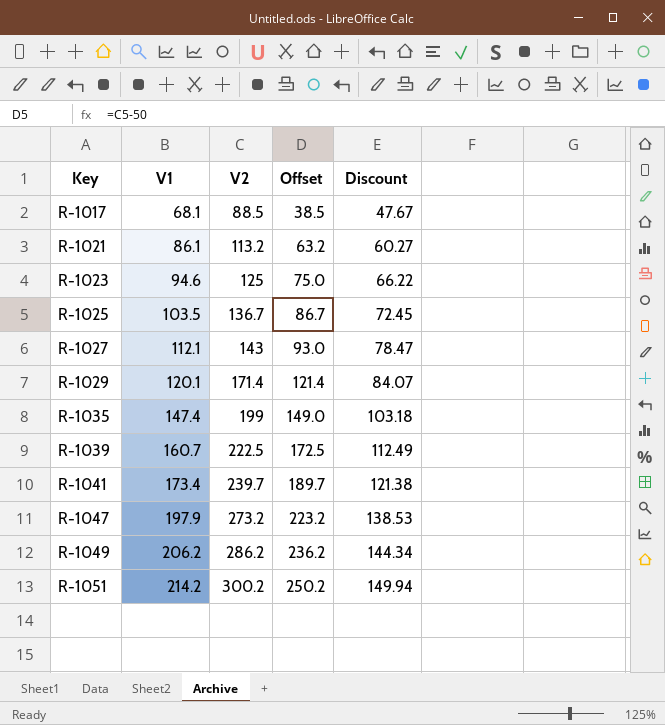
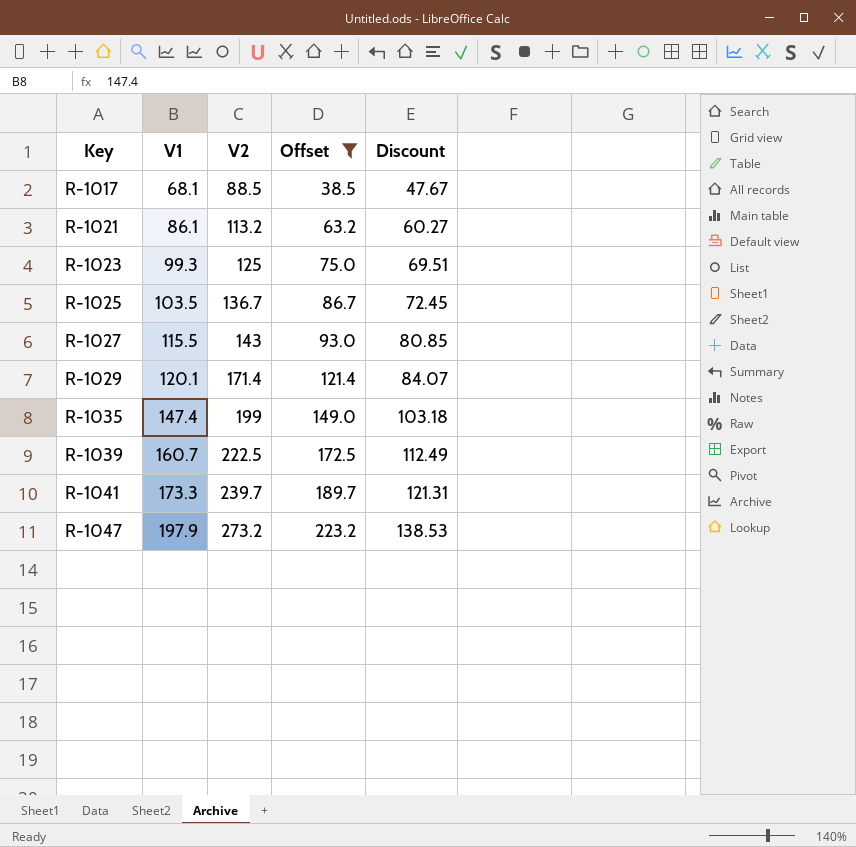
filter: none -> Offset <= 223.2
R-1023 | V1: 94.6 -> 99.3
R-1023 | Discount: 66.22 -> 69.51
R-1027 | V1: 112.1 -> 115.5
R-1027 | Discount: 78.47 -> 80.85
R-1041 | V1: 173.4 -> 173.3
R-1041 | Discount: 121.38 -> 121.31

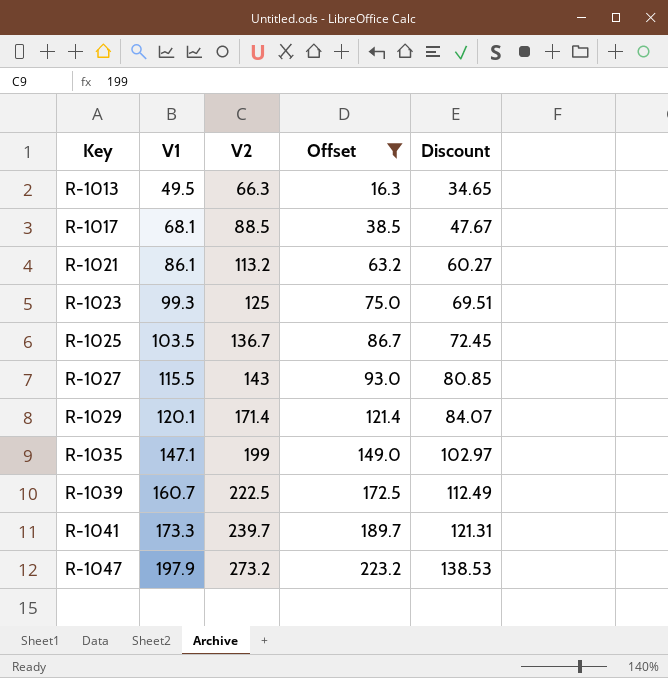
row R-1013: none -> 49.5 | 66.3 | 16.3 | 34.65
R-1035 | V1: 147.4 -> 147.1
R-1035 | Discount: 103.18 -> 102.97

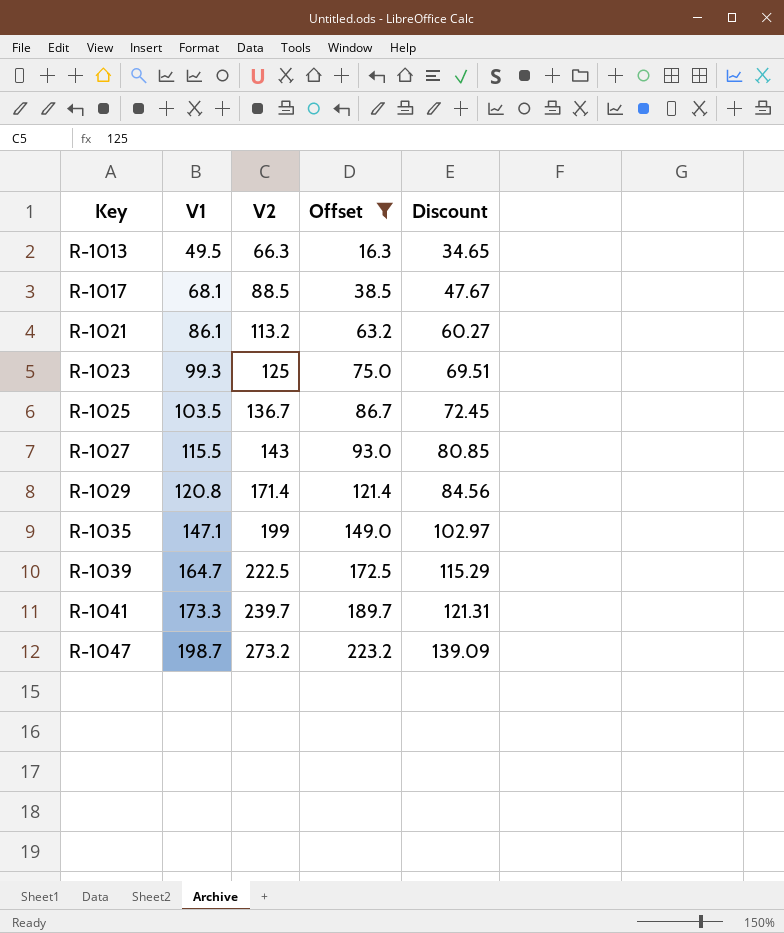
R-1029 | V1: 120.1 -> 120.8
R-1029 | Discount: 84.07 -> 84.56
R-1039 | V1: 160.7 -> 164.7
R-1039 | Discount: 112.49 -> 115.29
R-1047 | V1: 197.9 -> 198.7
R-1047 | Discount: 138.53 -> 139.09

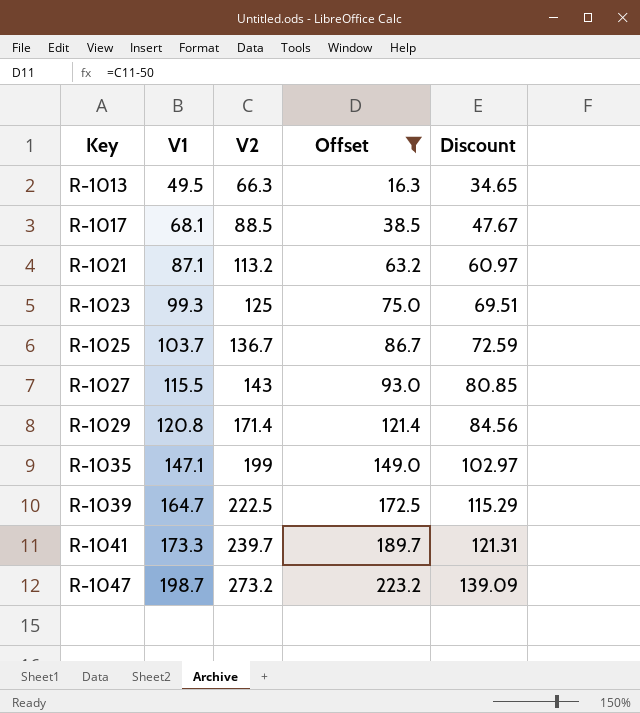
R-1021 | V1: 86.1 -> 87.1
R-1021 | Discount: 60.27 -> 60.97
R-1025 | V1: 103.5 -> 103.7
R-1025 | Discount: 72.45 -> 72.59

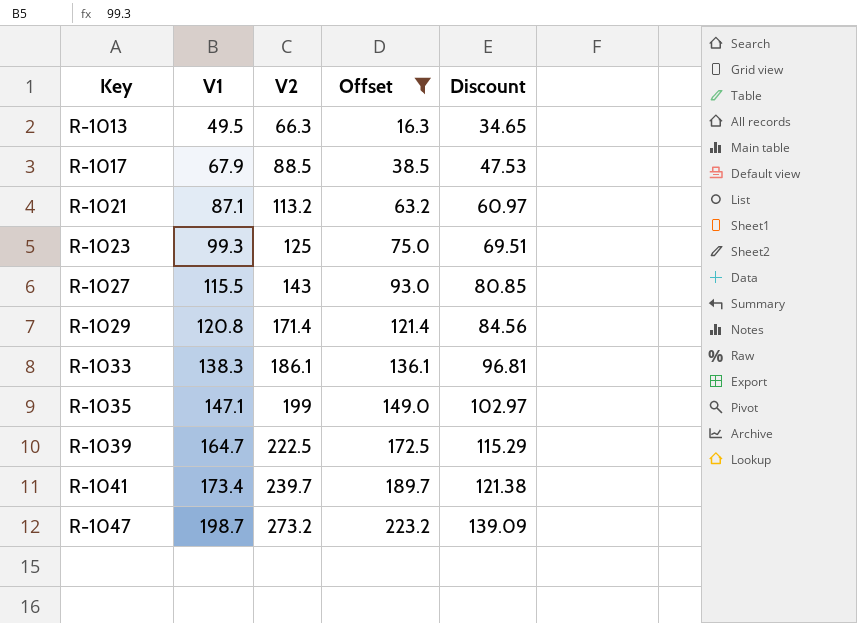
row R-1025: 103.7 | 136.7 | 86.7 | 72.59 -> none
R-1017 | V1: 68.1 -> 67.9
R-1017 | Discount: 47.67 -> 47.53
row R-1033: none -> 138.3 | 186.1 | 136.1 | 96.81
R-1041 | V1: 173.3 -> 173.4
R-1041 | Discount: 121.31 -> 121.38

